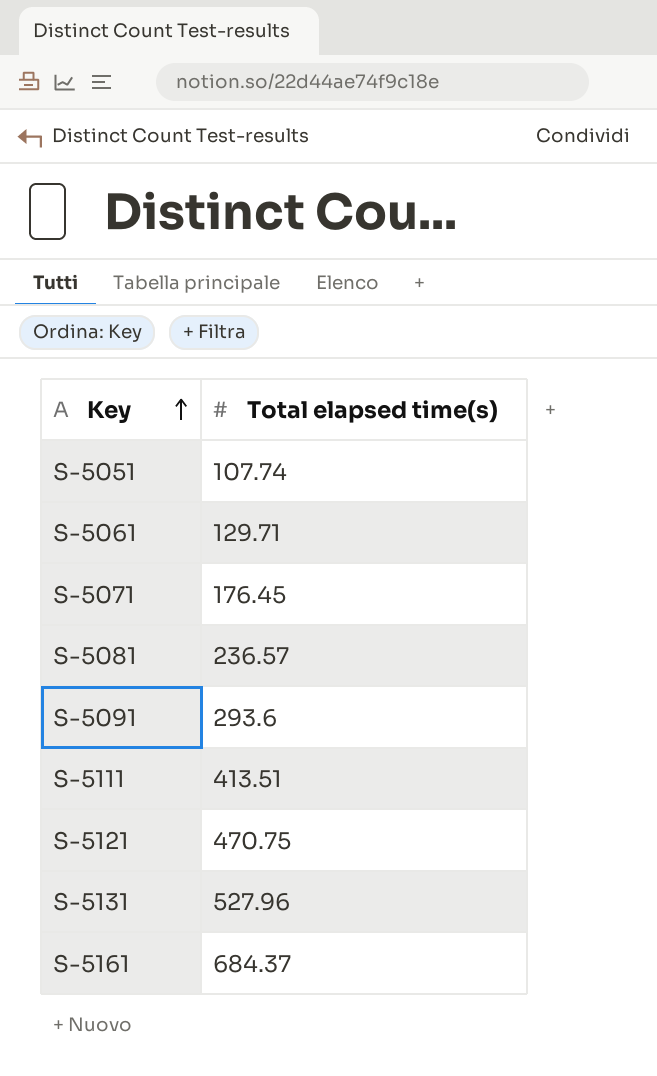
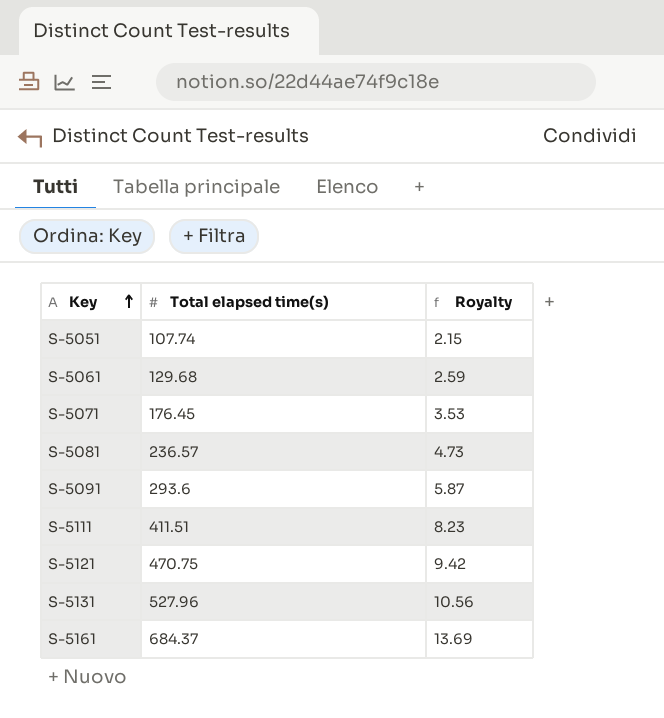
column Royalty | formula: none -> [Total elapsed time(s)] * 0.02
S-5061 | Total elapsed time(s): 129.71 -> 129.68
S-5111 | Total elapsed time(s): 413.51 -> 411.51

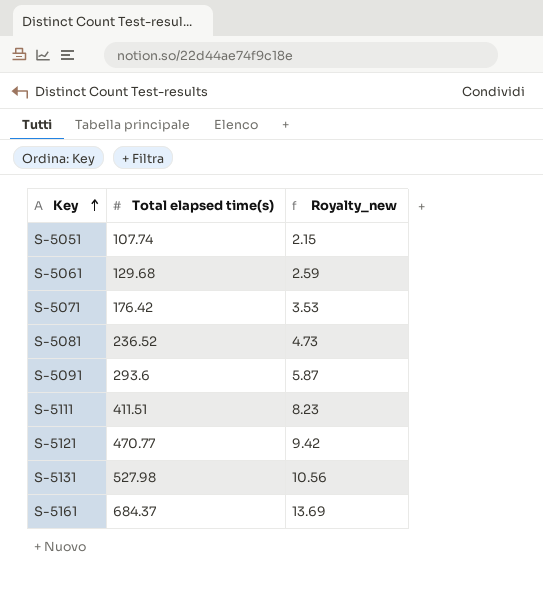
column name: Royalty -> Royalty_new
S-5071 | Total elapsed time(s): 176.45 -> 176.42
S-5081 | Total elapsed time(s): 236.57 -> 236.52
S-5121 | Total elapsed time(s): 470.75 -> 470.77
S-5131 | Total elapsed time(s): 527.96 -> 527.98

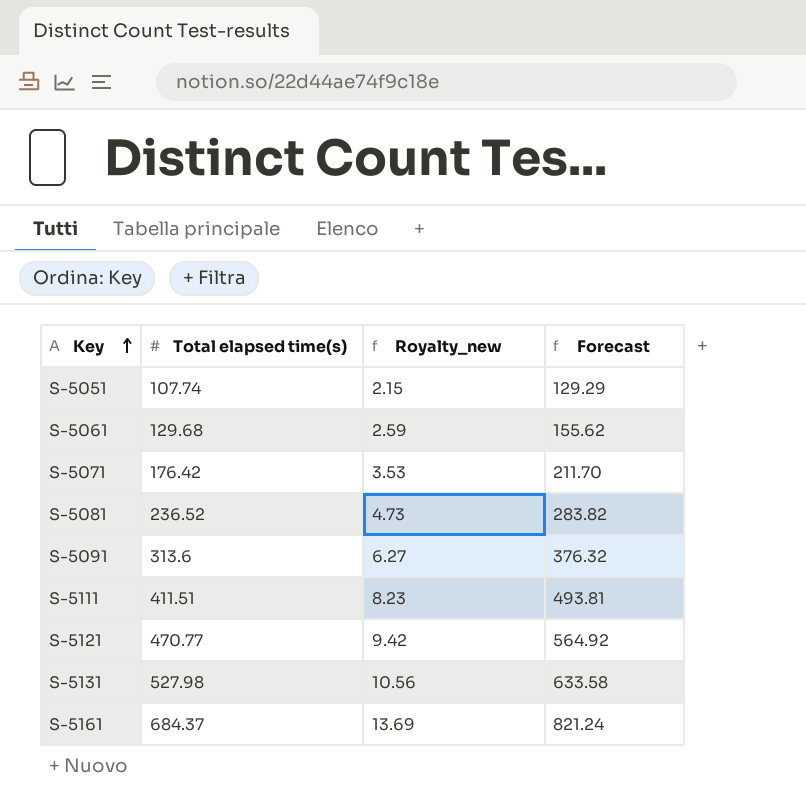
column Forecast | formula: none -> [Total elapsed time(s)] * 1.2
S-5091 | Total elapsed time(s): 293.6 -> 313.6
S-5091 | Royalty_new: 5.87 -> 6.27

